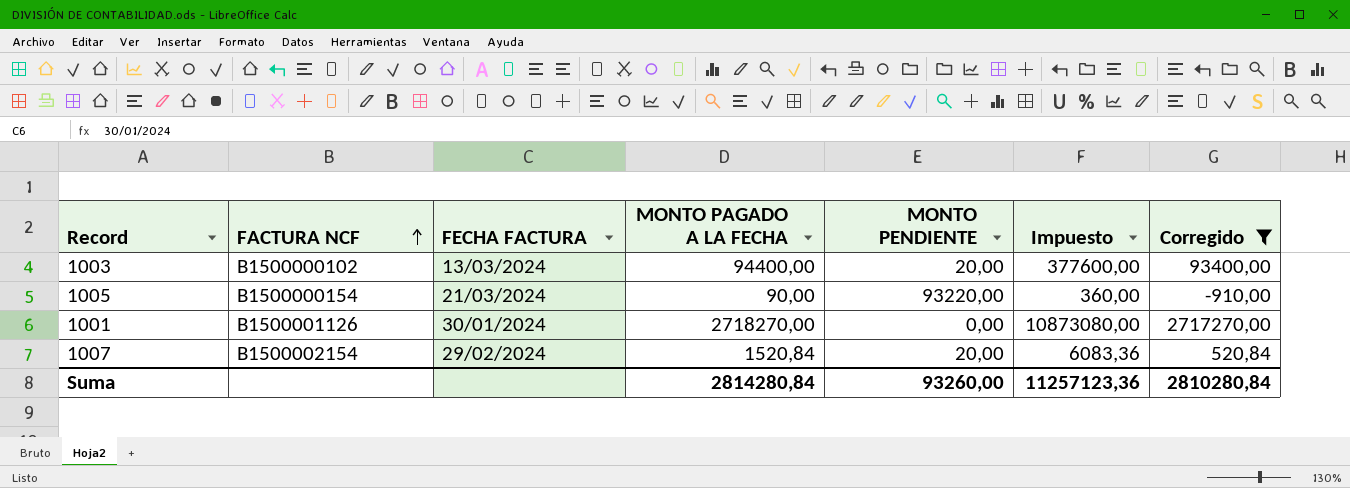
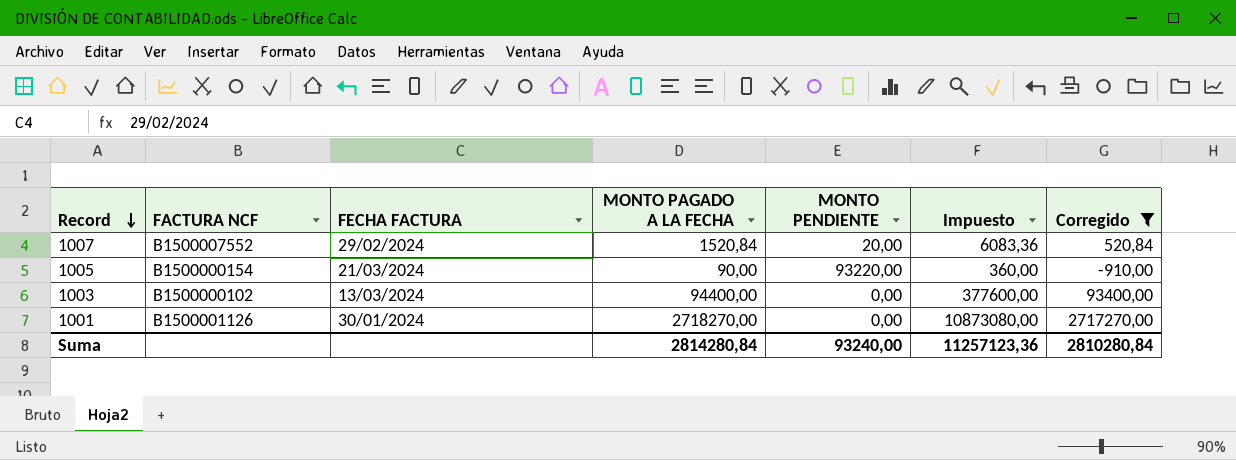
row order: FACTURA NCF ascending -> Record descending
1007 | FACTURA NCF: B1500002154 -> B1500007552
1003 | MONTO PENDIENTE: 20,00 -> 0,00
Suma | MONTO PENDIENTE: 93260,00 -> 93240,00

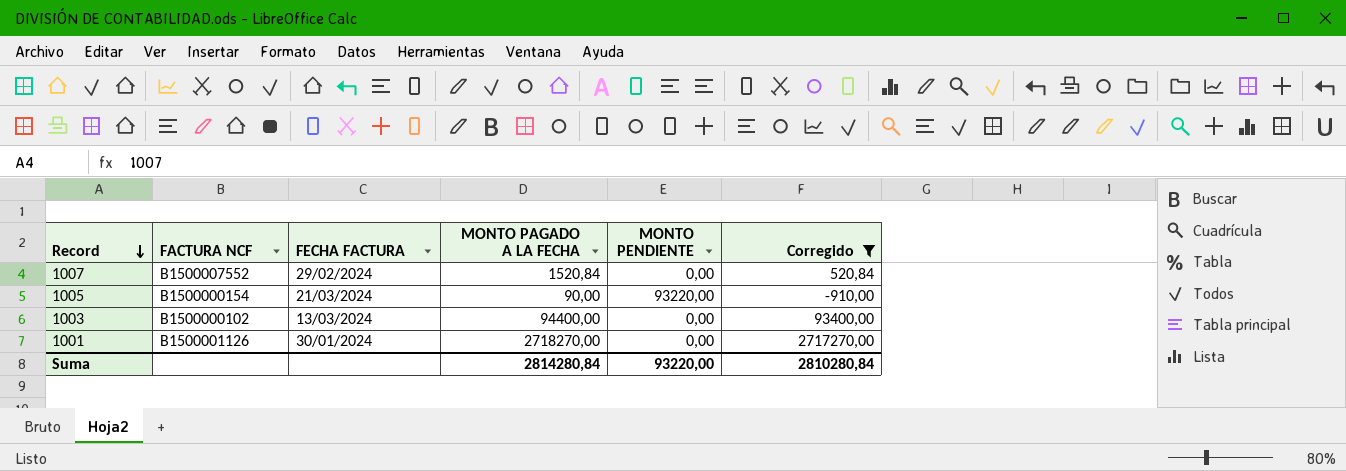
column Impuesto | formula: [MONTO PAGADO A LA FECHA] * 4 -> none
1007 | MONTO PENDIENTE: 20,00 -> 0,00
Suma | MONTO PENDIENTE: 93240,00 -> 93220,00

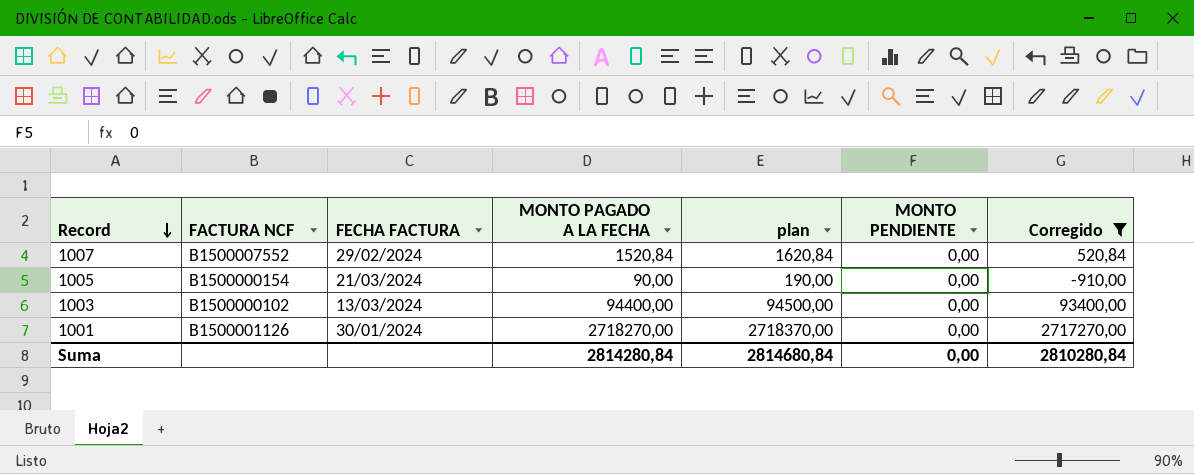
column plan | formula: none -> [MONTO PAGADO A LA FECHA] + 100
1005 | MONTO PENDIENTE: 93220,00 -> 0,00
Suma | MONTO PENDIENTE: 93220,00 -> 0,00

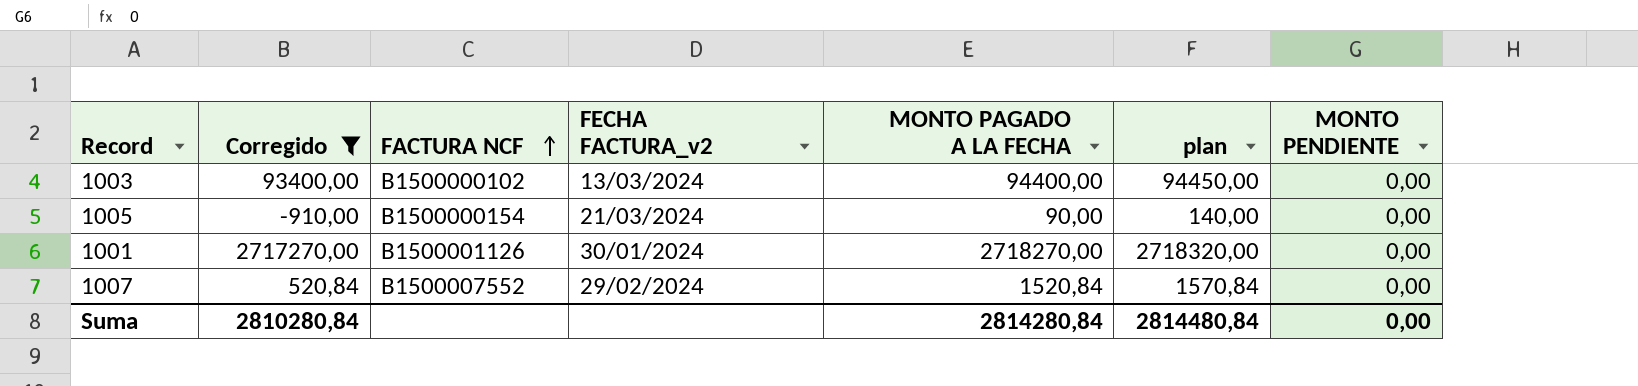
row order: Record descending -> FACTURA NCF ascending
column Corregido | position: 7 -> 2
column name: FECHA FACTURA -> FECHA FACTURA_v2
column plan | formula: [MONTO PAGADO A LA FECHA] + 100 -> [MONTO PAGADO A LA FECHA] + 50
Suma | plan: 2814680,84 -> 2814480,84

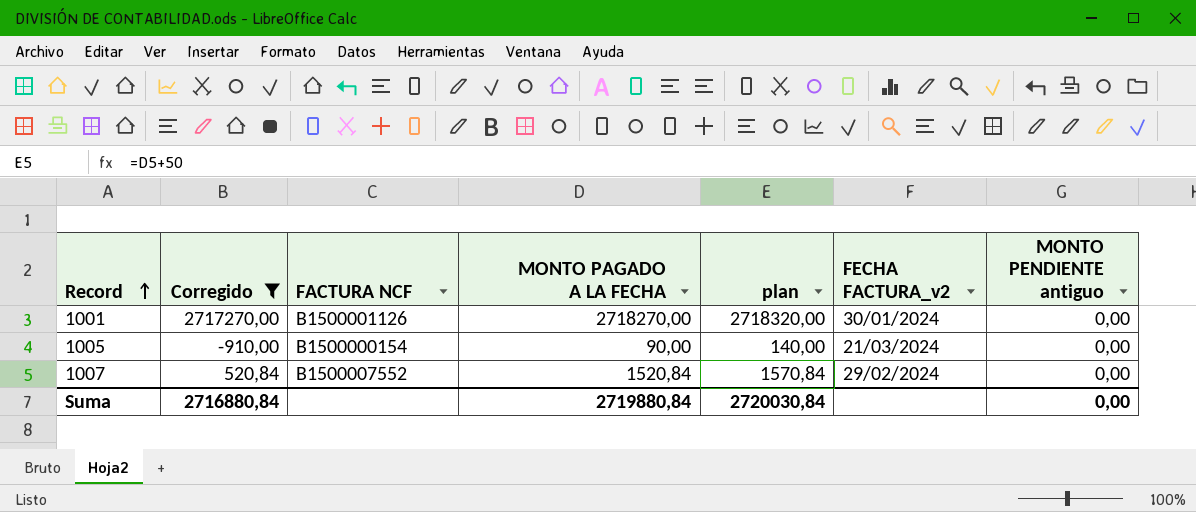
row order: FACTURA NCF ascending -> Record ascending
column FECHA FACTURA_v2 | position: 4 -> 6
column name: MONTO PENDIENTE -> MONTO PENDIENTE antiguo
row 1003: 93400,00 | B1500000102 | 13/03/2024 | 94400,00 | 94450,00 | 0,00 -> none
Suma | Corregido: 2810280,84 -> 2716880,84
Suma | MONTO PAGADO A LA FECHA: 2814280,84 -> 2719880,84
Suma | plan: 2814480,84 -> 2720030,84

